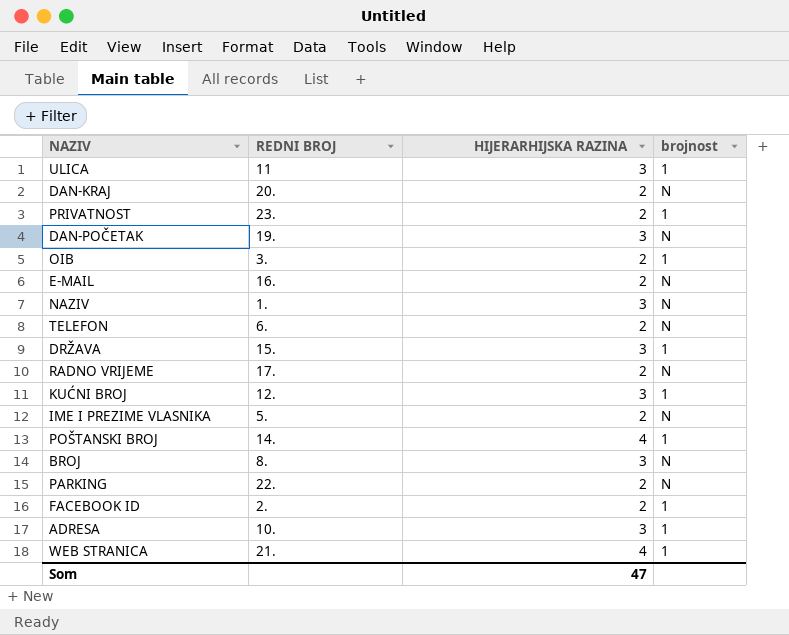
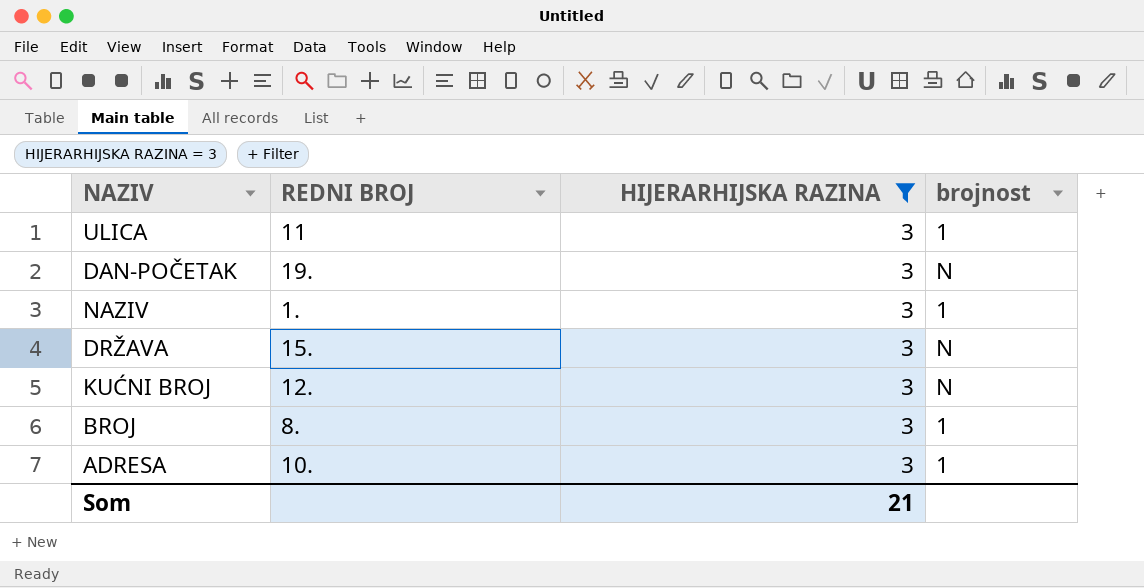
filter: none -> HIJERARHIJSKA RAZINA = 3
NAZIV | brojnost: N -> 1
DRŽAVA | brojnost: 1 -> N
KUĆNI BROJ | brojnost: 1 -> N
BROJ | brojnost: N -> 1
Som | HIJERARHIJSKA RAZINA: 47 -> 21

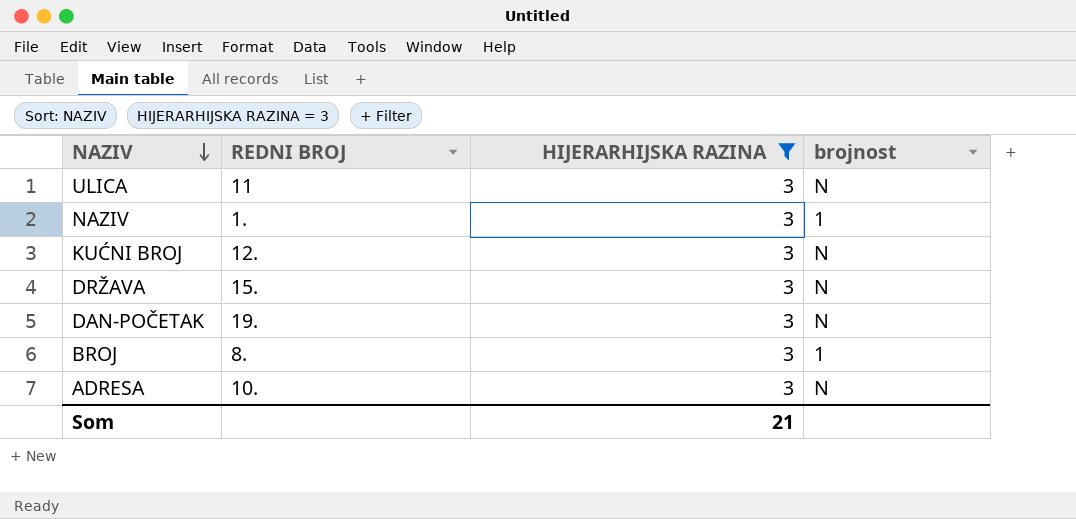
row order: none -> NAZIV descending
ULICA | brojnost: 1 -> N
ADRESA | brojnost: 1 -> N

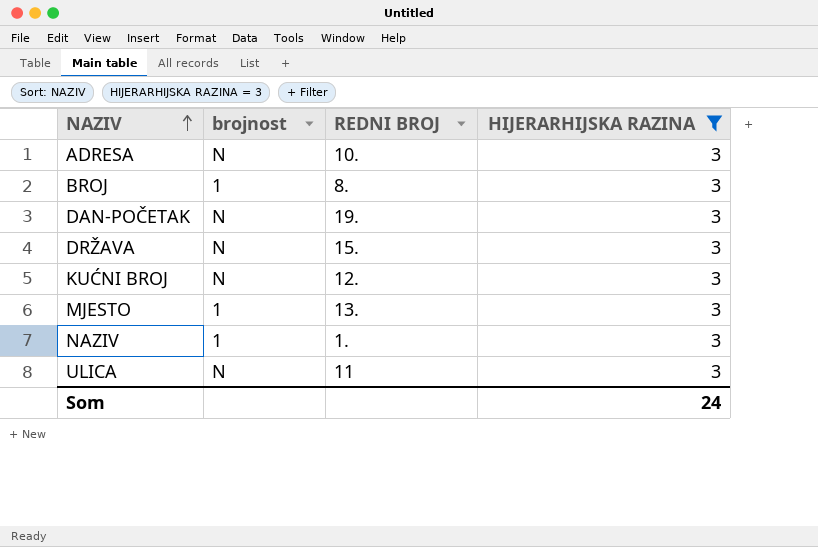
row order: NAZIV descending -> NAZIV ascending
column brojnost | position: 4 -> 2
row MJESTO: none -> 1 | 13. | 3
Som | HIJERARHIJSKA RAZINA: 21 -> 24

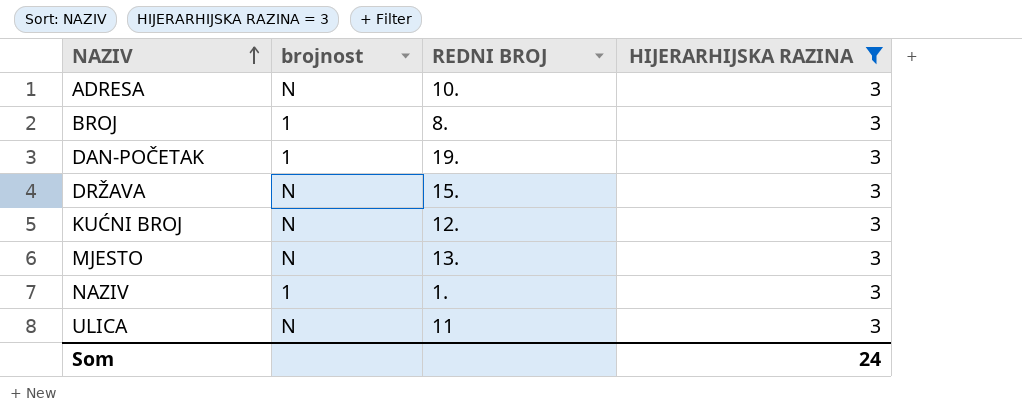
DAN-POČETAK | brojnost: N -> 1
MJESTO | brojnost: 1 -> N

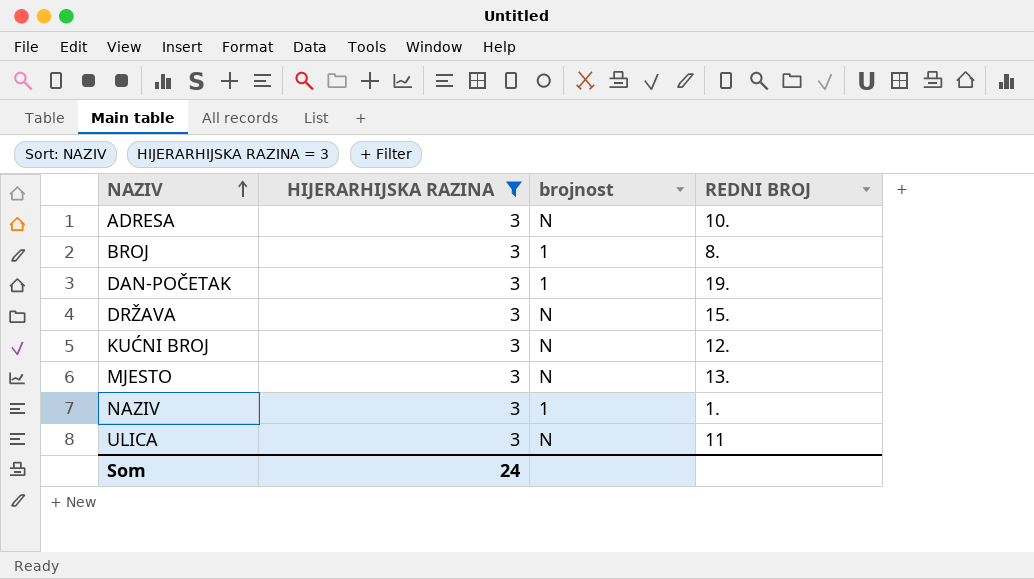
column HIJERARHIJSKA RAZINA | position: 4 -> 2

